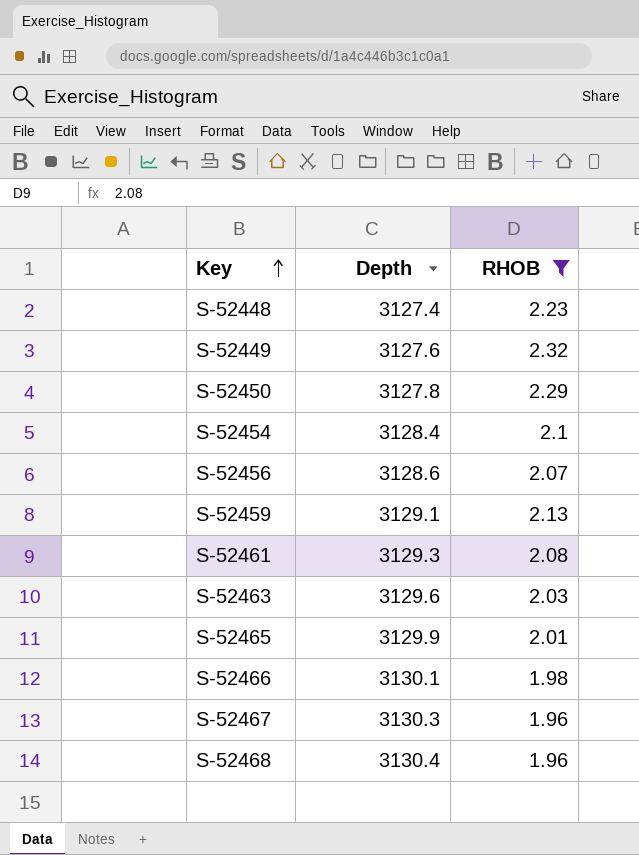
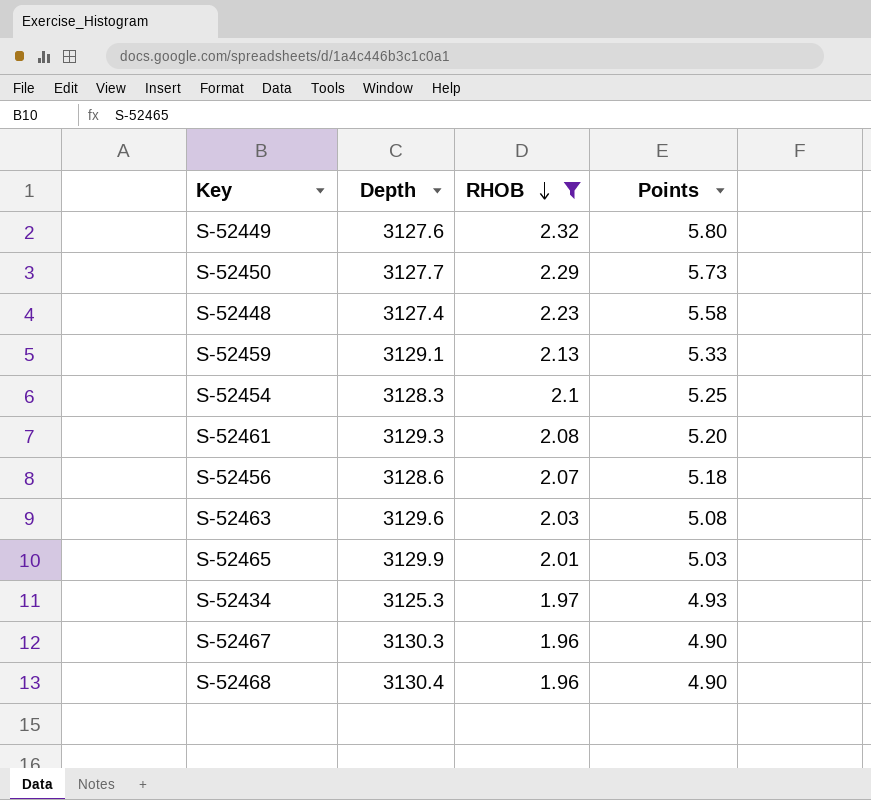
row order: Key ascending -> RHOB descending
column Points | formula: none -> [RHOB] * 2.5
row S-52466: 3130.1 | 1.98 -> none
S-52450 | Depth: 3127.8 -> 3127.7
S-52454 | Depth: 3128.4 -> 3128.3
row S-52434: none -> 3125.3 | 1.97 | 4.93

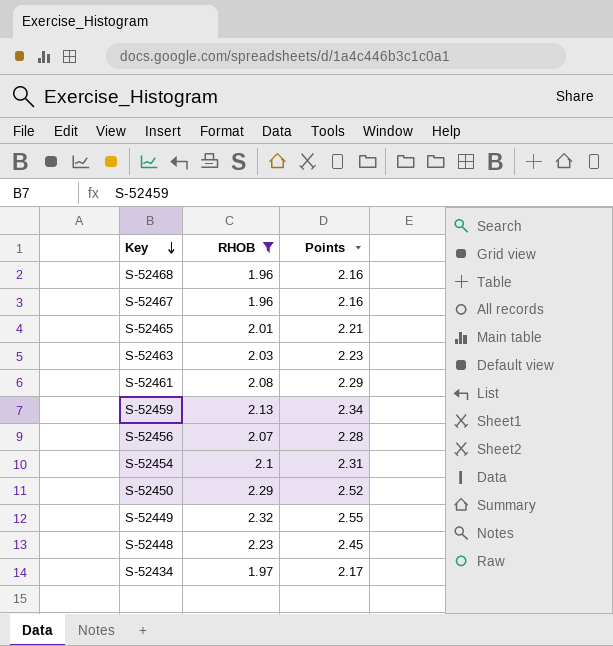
row order: RHOB descending -> Key descending
column Depth | position: 2 -> none
column Points | formula: [RHOB] * 2.5 -> [RHOB] * 1.1

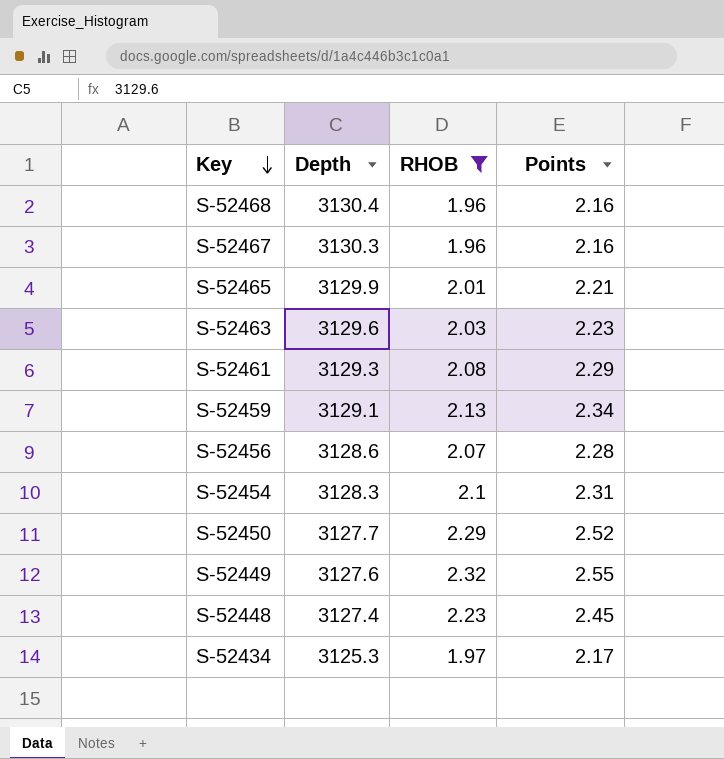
column Depth | position: none -> 2

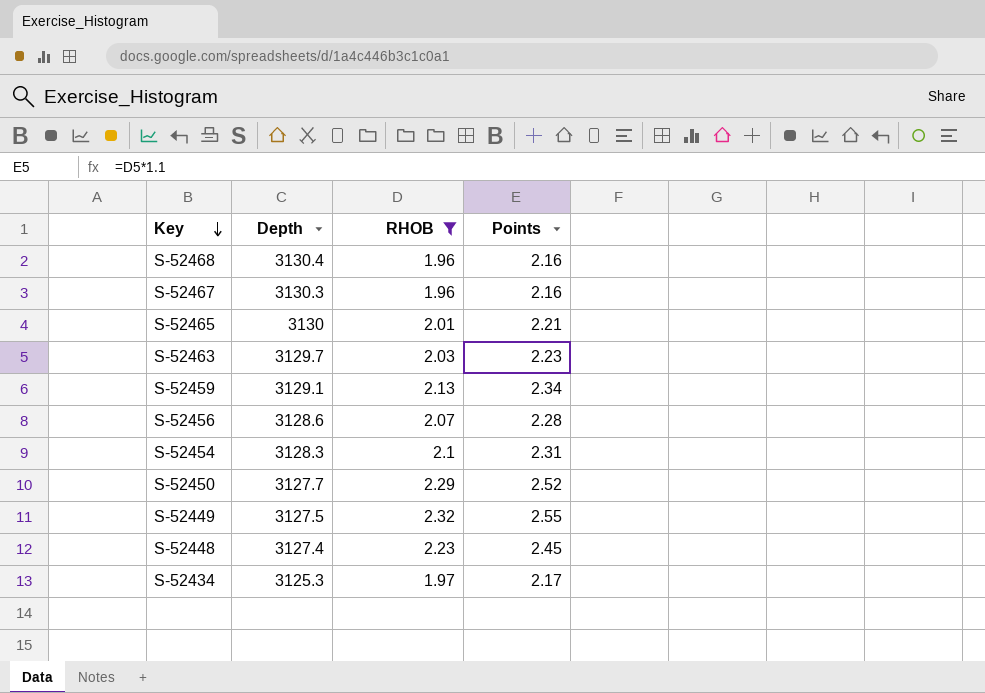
row S-52461: 3129.3 | 2.08 | 2.29 -> none
S-52465 | Depth: 3129.9 -> 3130
S-52463 | Depth: 3129.6 -> 3129.7
S-52449 | Depth: 3127.6 -> 3127.5

